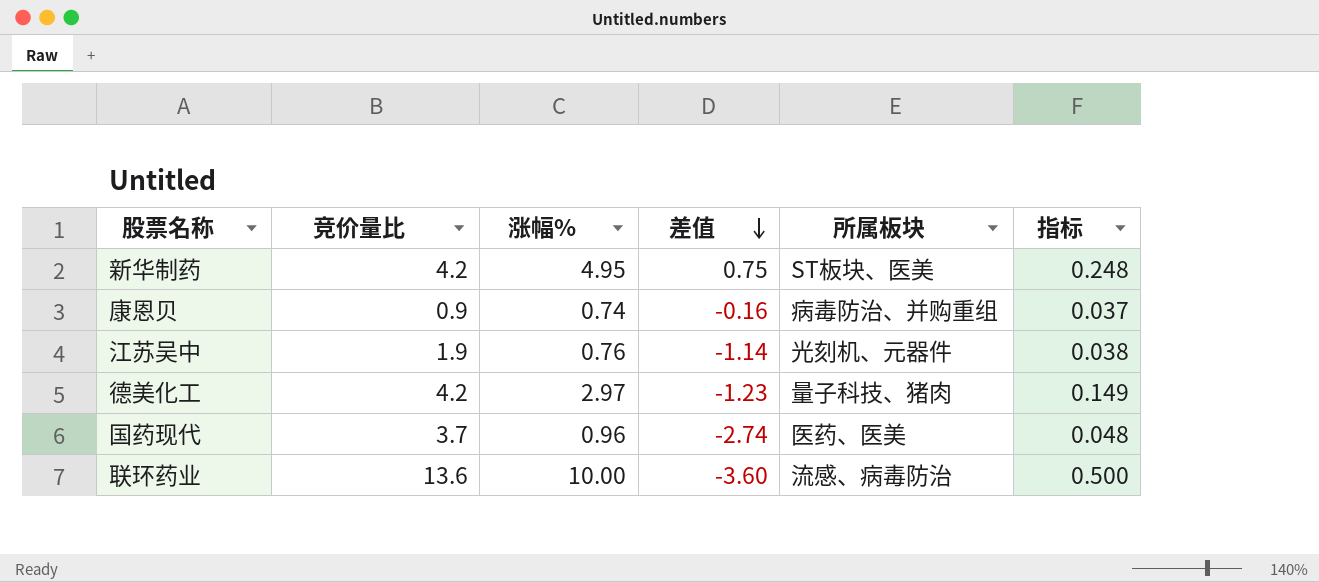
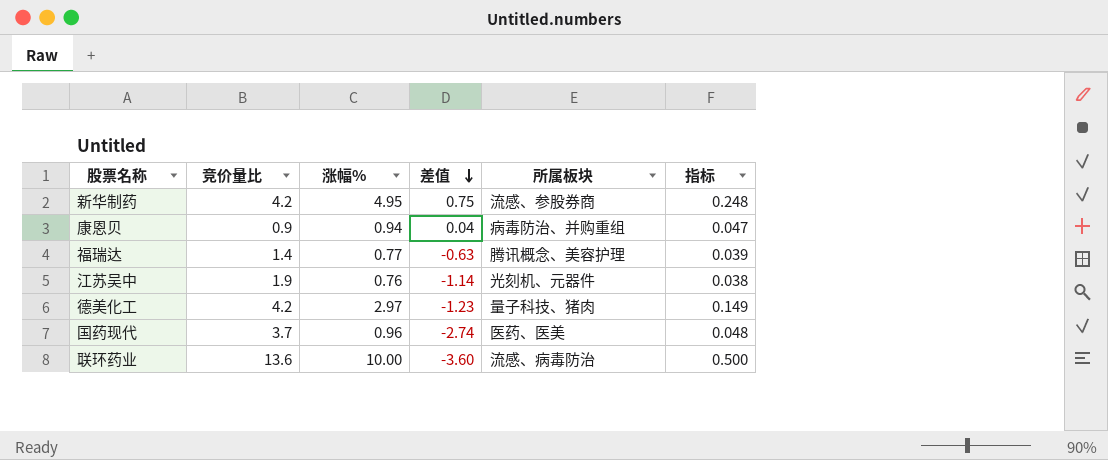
新华制药 | 所属板块: ST板块、医美 -> 流感、参股券商
康恩贝 | 涨幅%: 0.74 -> 0.94
康恩贝 | 差值: -0.16 -> 0.04
康恩贝 | 指标: 0.037 -> 0.047
row 福瑞达: none -> 1.4 | 0.77 | -0.63 | 腾讯概念、美容护理 | 0.039

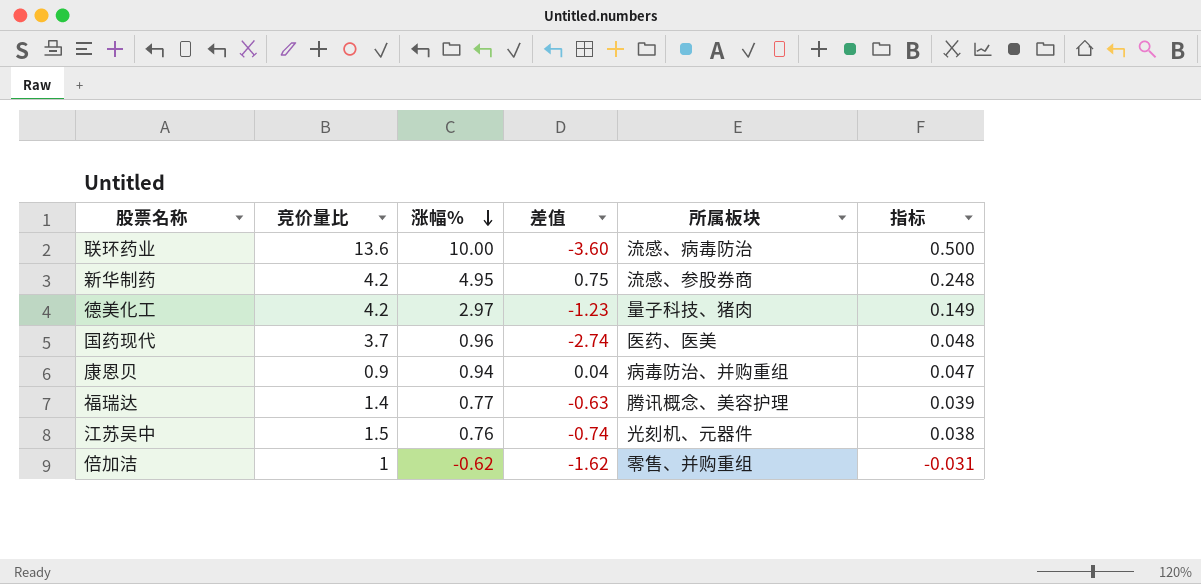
row order: 差值 descending -> 涨幅% descending
江苏吴中 | 竞价量比: 1.9 -> 1.5
江苏吴中 | 差值: -1.14 -> -0.74
row 倍加洁: none -> 1 | -0.62 | -1.62 | 零售、并购重组 | -0.031

